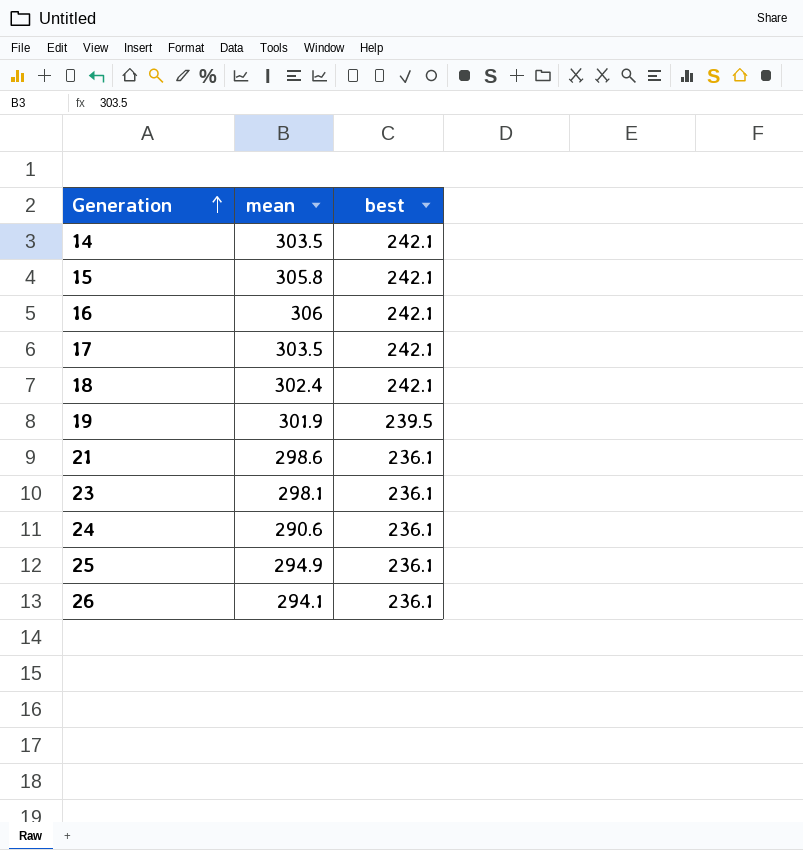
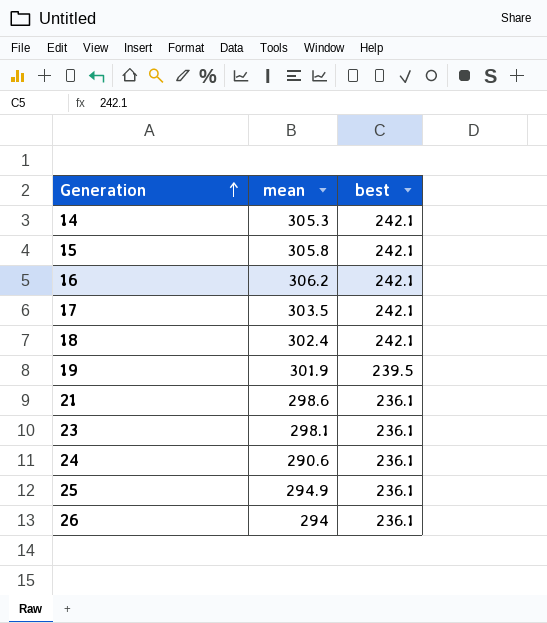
14 | mean: 303.5 -> 305.3
16 | mean: 306 -> 306.2
26 | mean: 294.1 -> 294

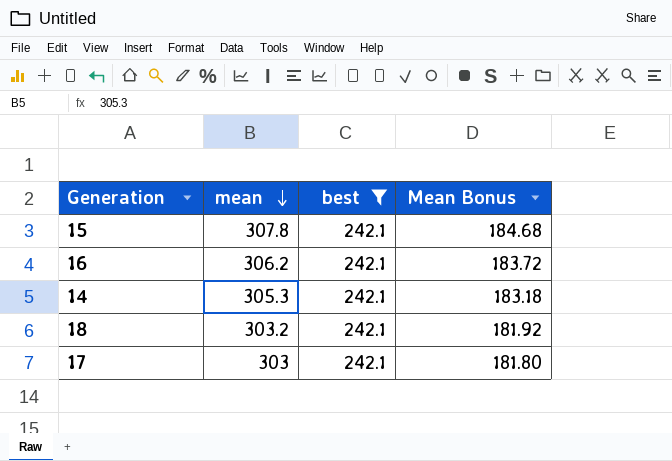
filter: none -> best = 242.1
row order: Generation ascending -> mean descending
column Mean Bonus | formula: none -> [mean] * 0.6
15 | mean: 305.8 -> 307.8
18 | mean: 302.4 -> 303.2
17 | mean: 303.5 -> 303

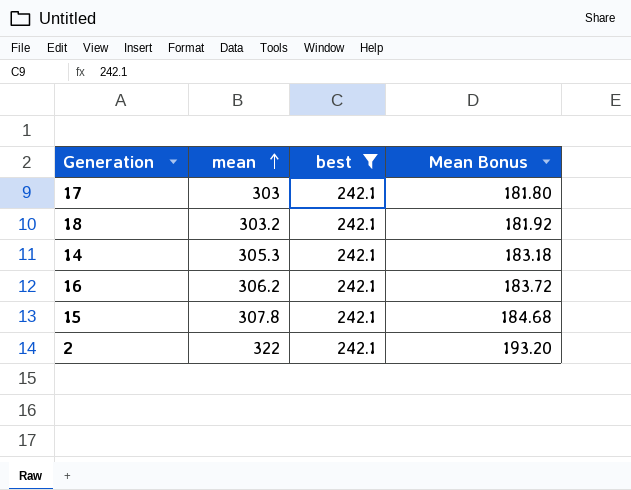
row order: mean descending -> mean ascending
row 2: none -> 322 | 242.1 | 193.20

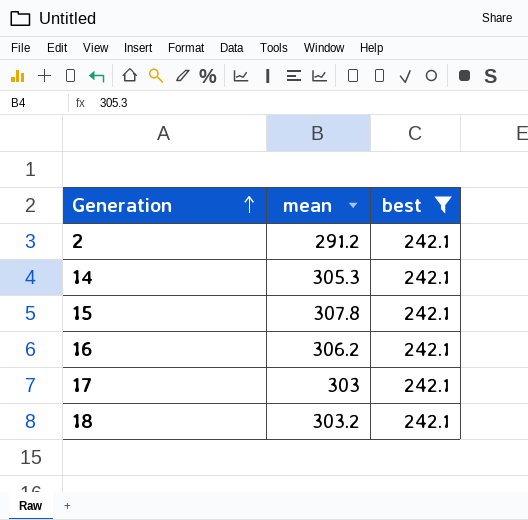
row order: mean ascending -> Generation ascending
column Mean Bonus | formula: [mean] * 0.6 -> none
2 | mean: 322 -> 291.2

